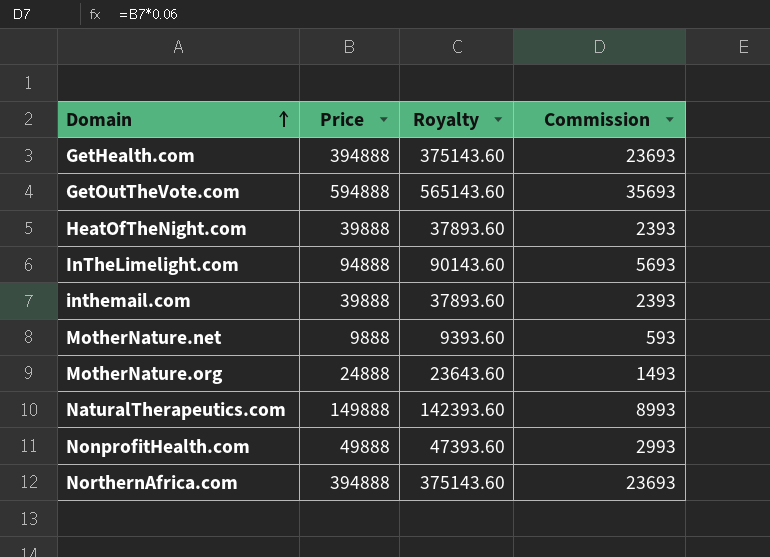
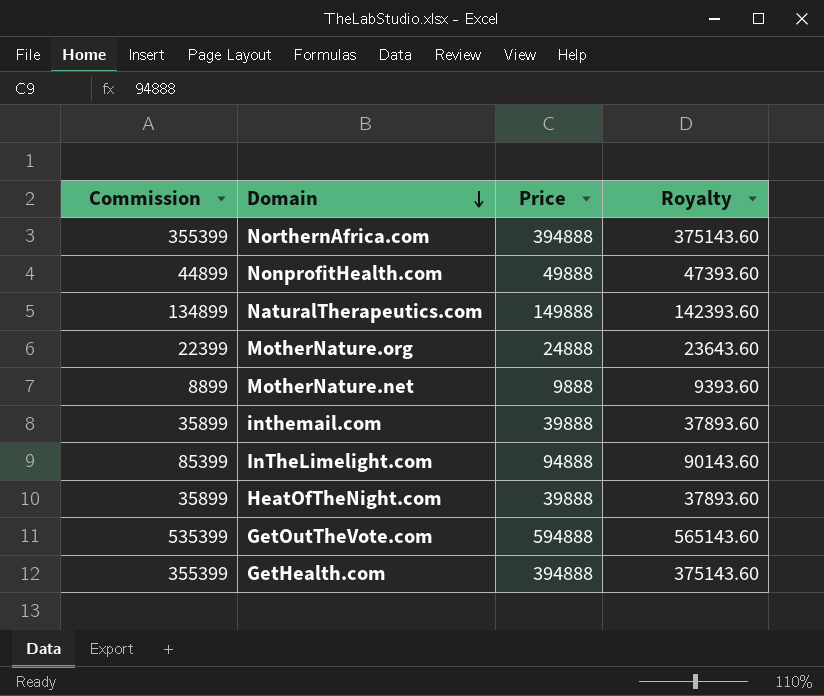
row order: Domain ascending -> Domain descending
column Commission | formula: [Price] * 0.06 -> [Price] * 0.9
column Commission | position: 4 -> 1

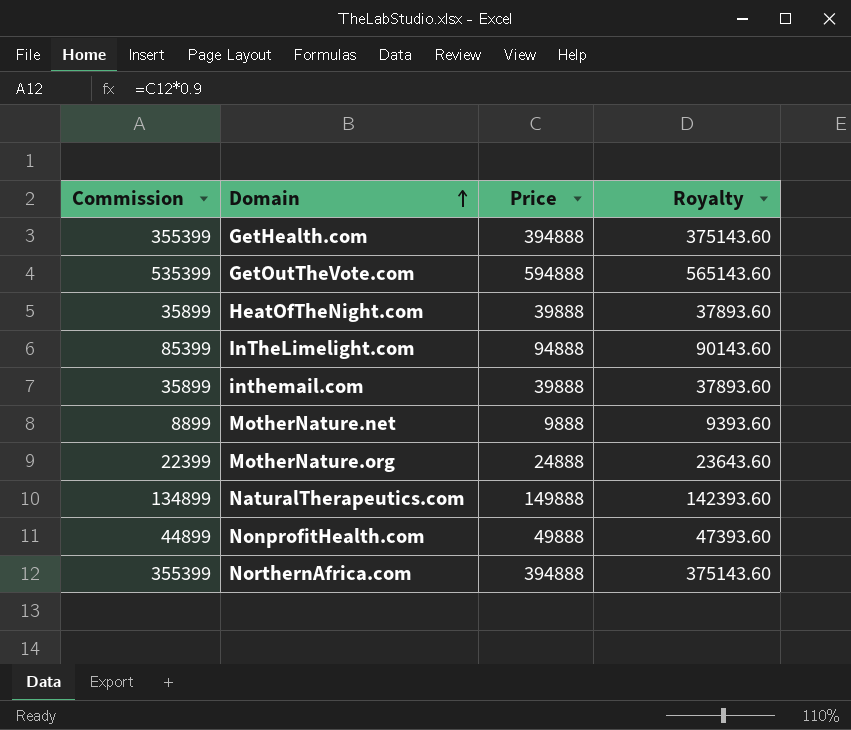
row order: Domain descending -> Domain ascending

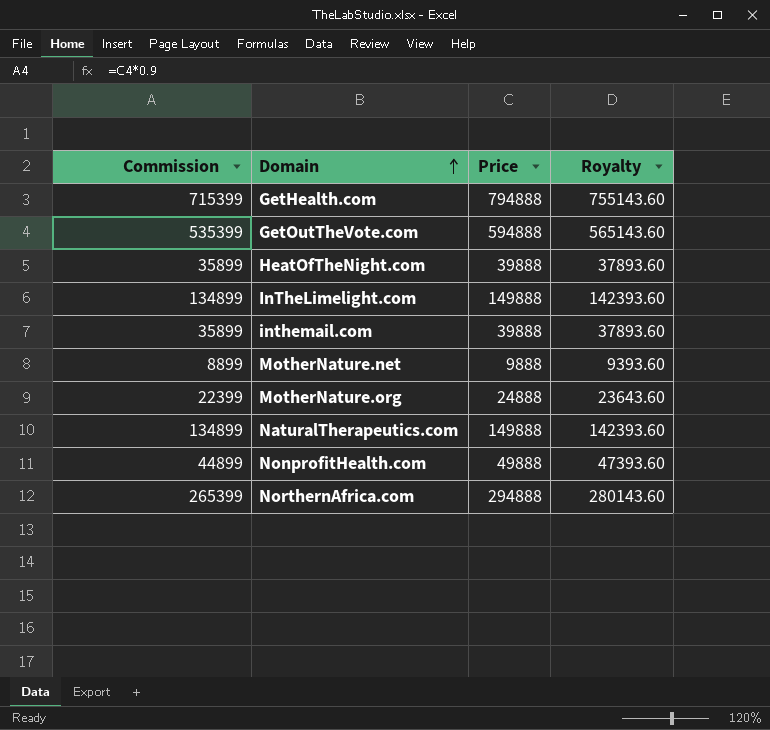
GetHealth.com | Commission: 355399 -> 715399
GetHealth.com | Price: 394888 -> 794888
GetHealth.com | Royalty: 375143.60 -> 755143.60
InTheLimelight.com | Commission: 85399 -> 134899
InTheLimelight.com | Price: 94888 -> 149888
InTheLimelight.com | Royalty: 90143.60 -> 142393.60
NorthernAfrica.com | Commission: 355399 -> 265399
NorthernAfrica.com | Price: 394888 -> 294888
NorthernAfrica.com | Royalty: 375143.60 -> 280143.60

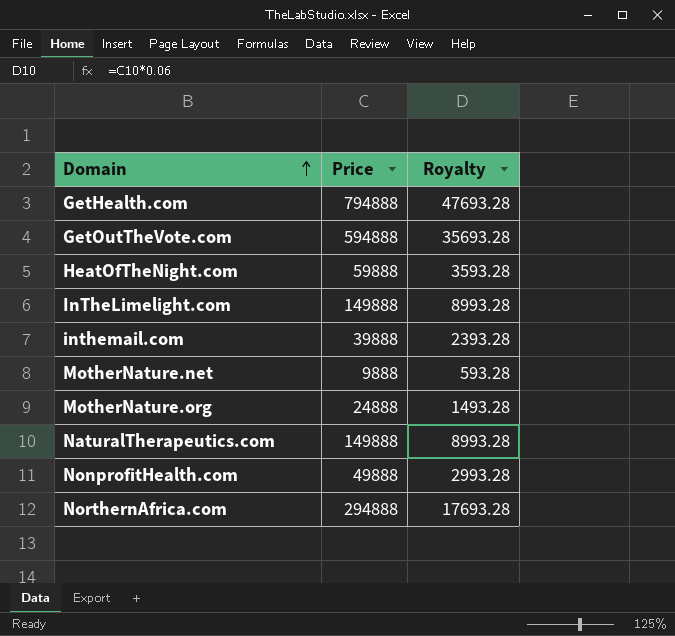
column Commission | formula: [Price] * 0.9 -> none
column Royalty | formula: [Price] * 0.95 -> [Price] * 0.06
HeatOfTheNight.com | Price: 39888 -> 59888

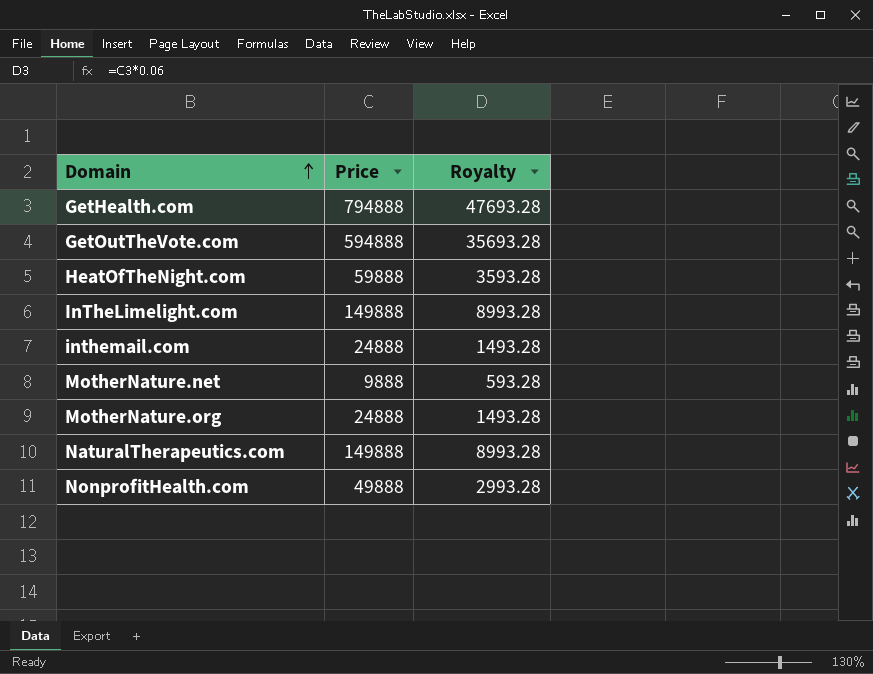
row NorthernAfrica.com: 294888 | 17693.28 -> none
inthemail.com | Price: 39888 -> 24888
inthemail.com | Royalty: 2393.28 -> 1493.28

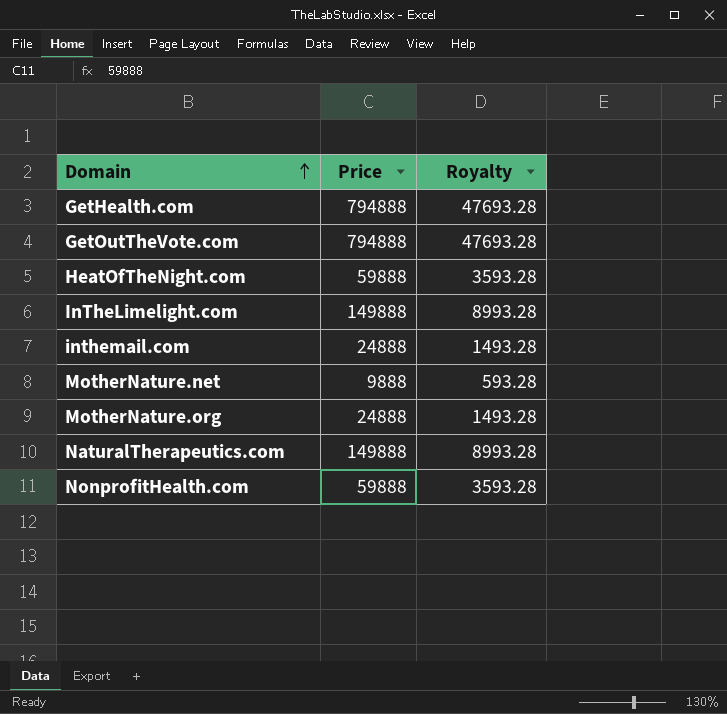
GetOutTheVote.com | Price: 594888 -> 794888
GetOutTheVote.com | Royalty: 35693.28 -> 47693.28
NonprofitHealth.com | Price: 49888 -> 59888
NonprofitHealth.com | Royalty: 2993.28 -> 3593.28

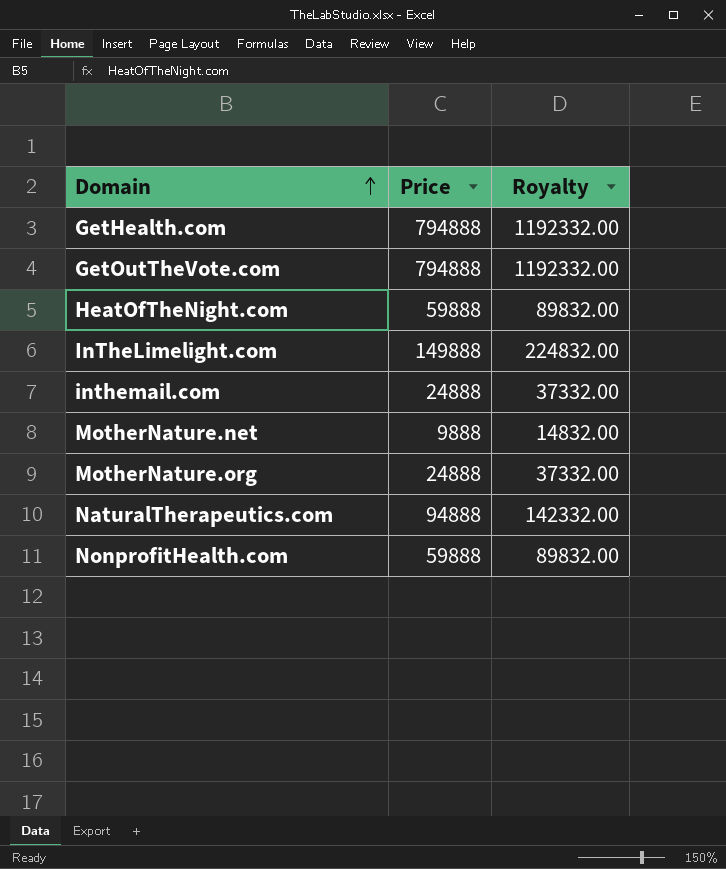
column Royalty | formula: [Price] * 0.06 -> [Price] * 1.5
NaturalTherapeutics.com | Price: 149888 -> 94888

